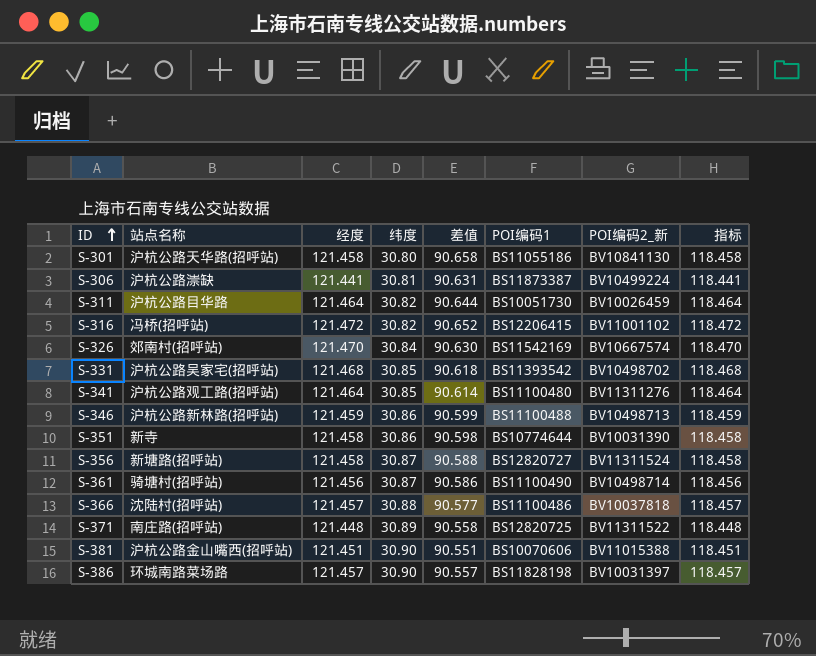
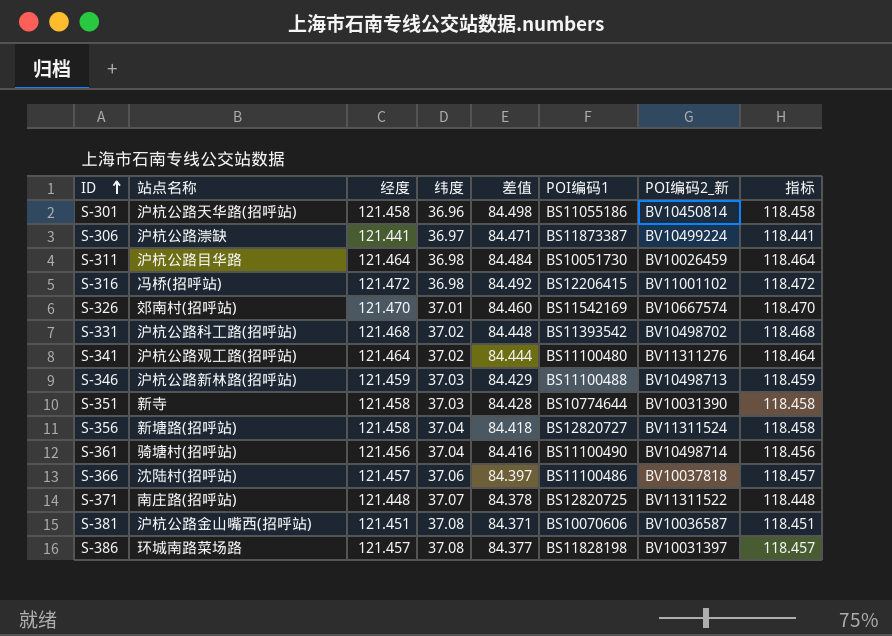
S-301 | 纬度: 30.80 -> 36.96
S-301 | 差值: 90.658 -> 84.498
S-301 | POI编码2_新: BV10841130 -> BV10450814
S-306 | 纬度: 30.81 -> 36.97
S-306 | 差值: 90.631 -> 84.471
S-311 | 纬度: 30.82 -> 36.98
S-311 | 差值: 90.644 -> 84.484
S-316 | 纬度: 30.82 -> 36.98
S-316 | 差值: 90.652 -> 84.492
S-326 | 纬度: 30.84 -> 37.01
S-326 | 差值: 90.630 -> 84.460
S-331 | 站点名称: 沪杭公路吴家宅(招呼站) -> 沪杭公路科工路(招呼站)
S-331 | 纬度: 30.85 -> 37.02
S-331 | 差值: 90.618 -> 84.448
S-341 | 纬度: 30.85 -> 37.02
S-341 | 差值: 90.614 -> 84.444
S-346 | 纬度: 30.86 -> 37.03
S-346 | 差值: 90.599 -> 84.429
S-351 | 纬度: 30.86 -> 37.03
S-351 | 差值: 90.598 -> 84.428
S-356 | 纬度: 30.87 -> 37.04
S-356 | 差值: 90.588 -> 84.418
S-361 | 纬度: 30.87 -> 37.04
S-361 | 差值: 90.586 -> 84.416
S-366 | 纬度: 30.88 -> 37.06
S-366 | 差值: 90.577 -> 84.397
S-371 | 纬度: 30.89 -> 37.07
S-371 | 差值: 90.558 -> 84.378
S-381 | 纬度: 30.90 -> 37.08
S-381 | 差值: 90.551 -> 84.371
S-381 | POI编码2_新: BV11015388 -> BV10036587
S-386 | 纬度: 30.90 -> 37.08
S-386 | 差值: 90.557 -> 84.377

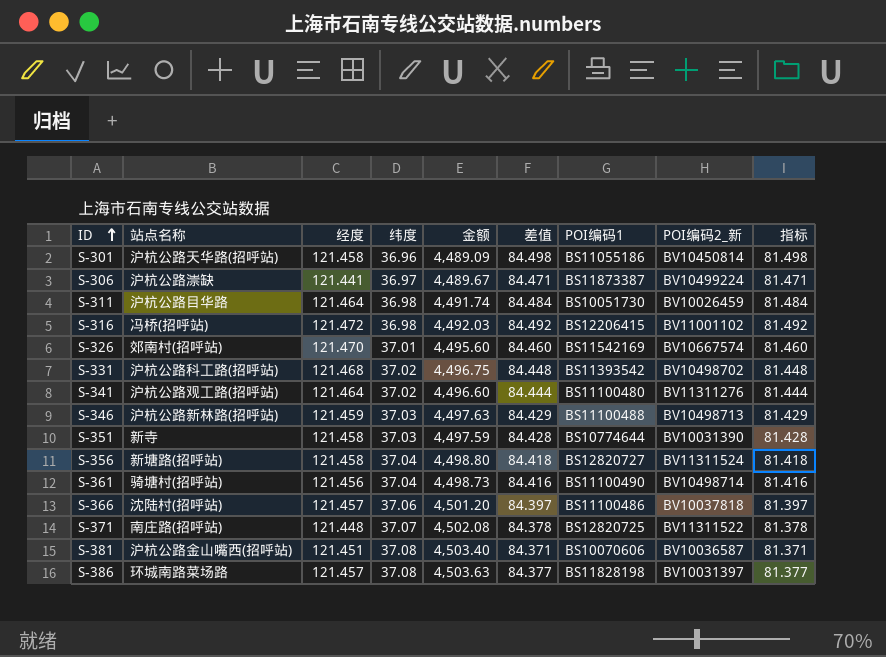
column 金额 | formula: none -> [经度] * [纬度]
column 指标 | formula: [经度] - 3 -> [差值] - 3

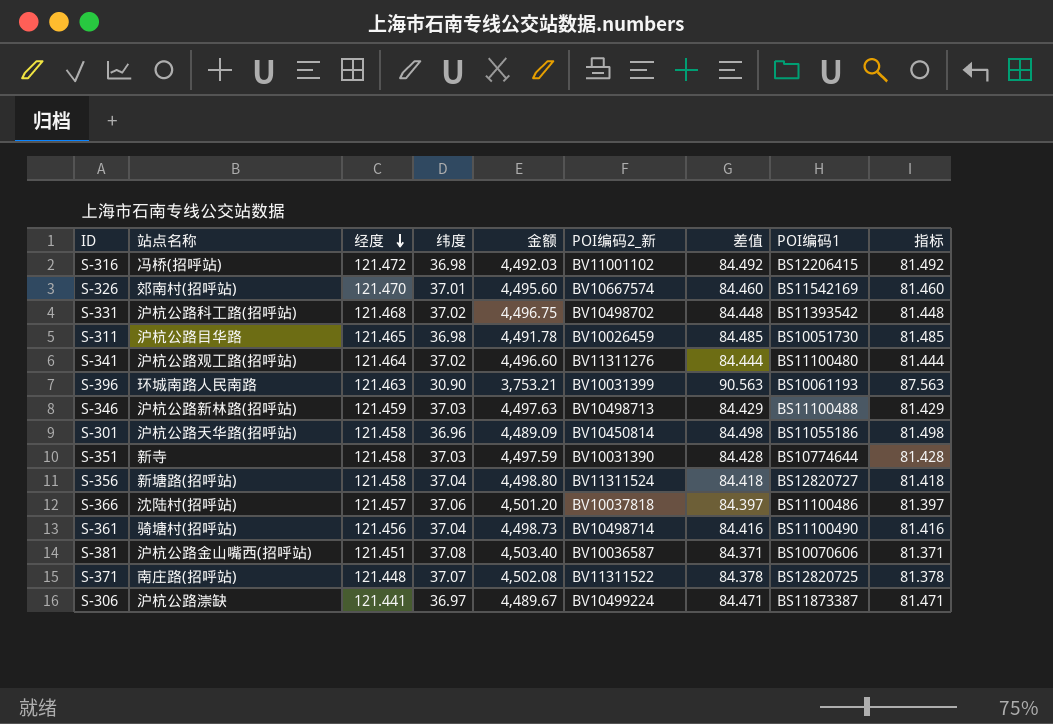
row order: ID ascending -> 经度 descending
column POI编码2_新 | position: 8 -> 6
row S-386: 环城南路菜场路 | 121.457 | 37.08 | 4,503.63 | 84.377 | BS11828198 | BV10031397 | 81.377 -> none
S-311 | 经度: 121.464 -> 121.465
S-311 | 金额: 4,491.74 -> 4,491.78
S-311 | 差值: 84.484 -> 84.485
S-311 | 指标: 81.484 -> 81.485
row S-396: none -> 环城南路人民南路 | 121.463 | 30.90 | 3,753.21 | BV10031399 | 90.563 | BS10061193 | 87.563

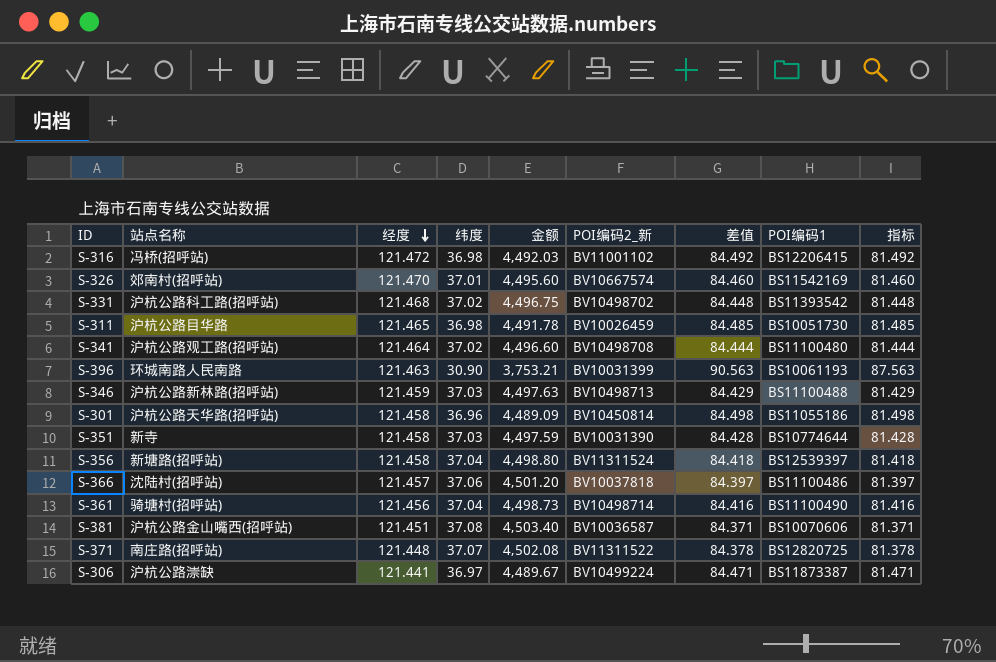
S-341 | POI编码2_新: BV11311276 -> BV10498708
S-356 | POI编码1: BS12820727 -> BS12539397

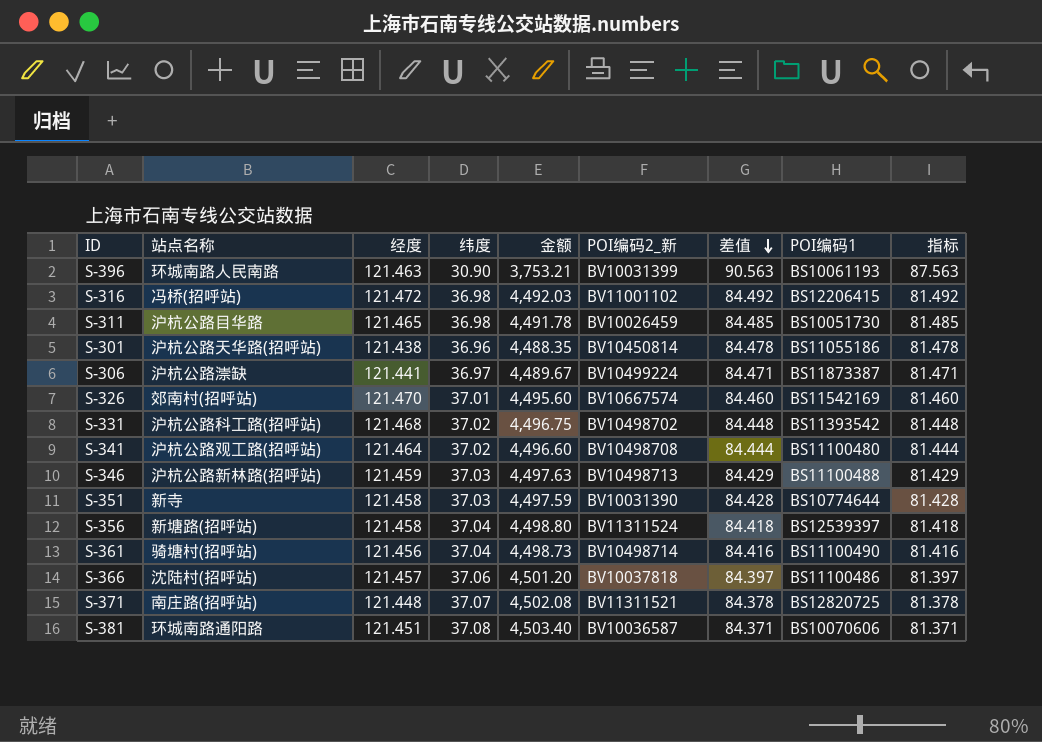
row order: 经度 descending -> 差值 descending
S-301 | 经度: 121.458 -> 121.438
S-301 | 金额: 4,489.09 -> 4,488.35
S-301 | 差值: 84.498 -> 84.478
S-301 | 指标: 81.498 -> 81.478
S-371 | POI编码2_新: BV11311522 -> BV11311521
S-381 | 站点名称: 沪杭公路金山嘴西(招呼站) -> 环城南路通阳路

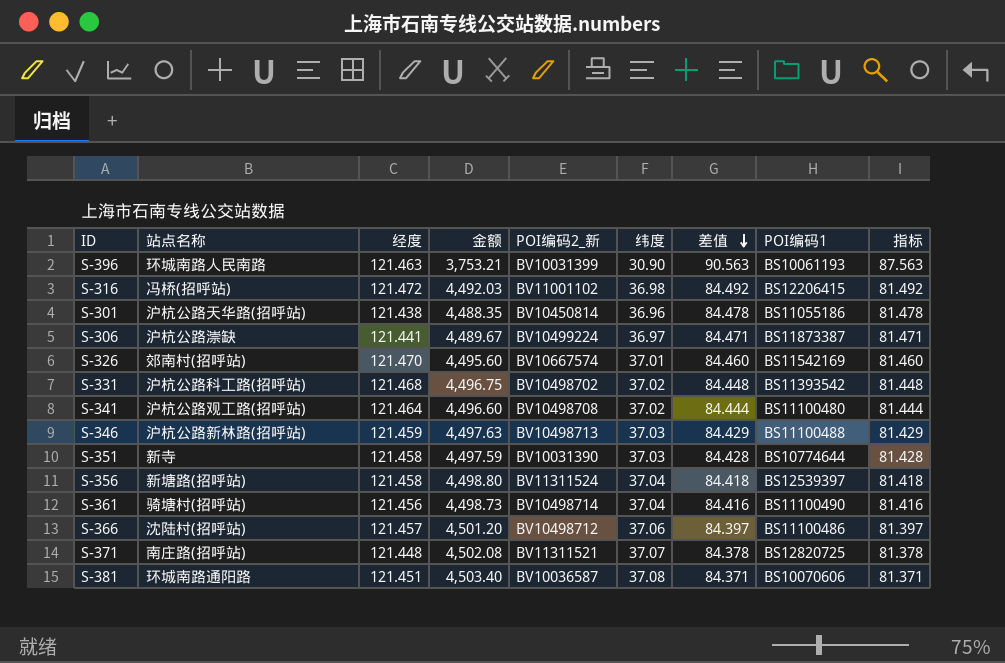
column 纬度 | position: 4 -> 6
row S-311: 沪杭公路目华路 | 121.465 | 36.98 | 4,491.78 | BV10026459 | 84.485 | BS10051730 | 81.485 -> none
S-366 | POI编码2_新: BV10037818 -> BV10498712

